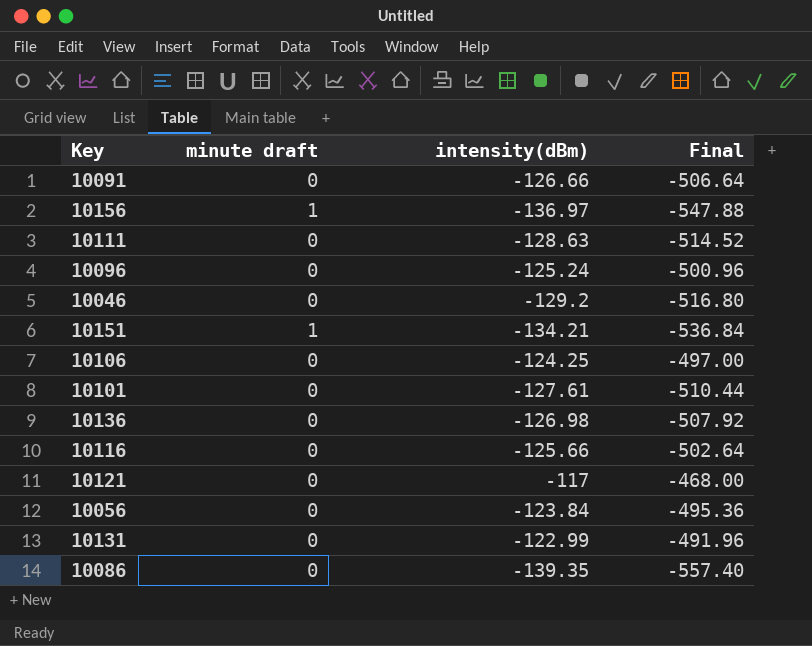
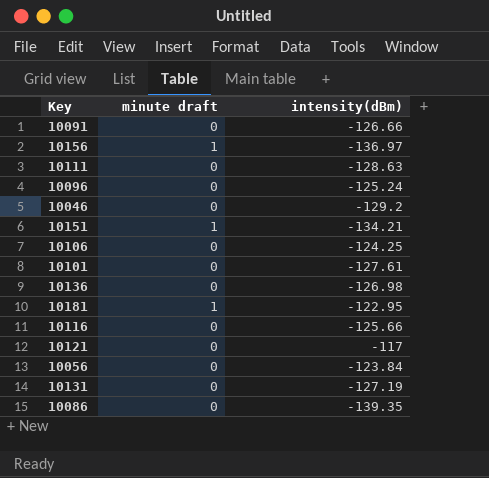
column Final | formula: [intensity(dBm)] * 4 -> none
row 10181: none -> 1 | -122.95
10131 | intensity(dBm): -122.99 -> -127.19

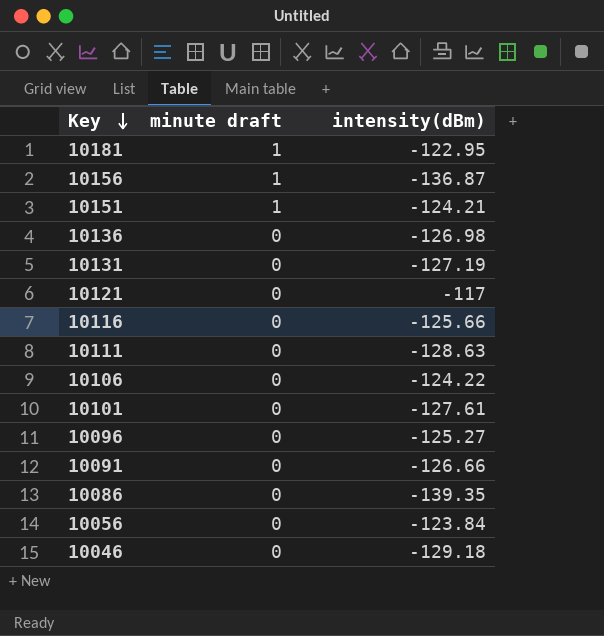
row order: none -> Key descending
10156 | intensity(dBm): -136.97 -> -136.87
10151 | intensity(dBm): -134.21 -> -124.21
10106 | intensity(dBm): -124.25 -> -124.22
10096 | intensity(dBm): -125.24 -> -125.27
10046 | intensity(dBm): -129.2 -> -129.18

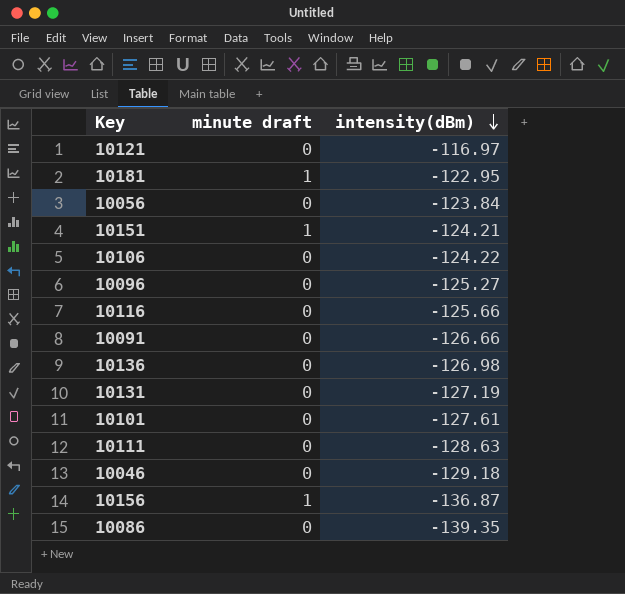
row order: Key descending -> intensity(dBm) descending
10121 | intensity(dBm): -117 -> -116.97

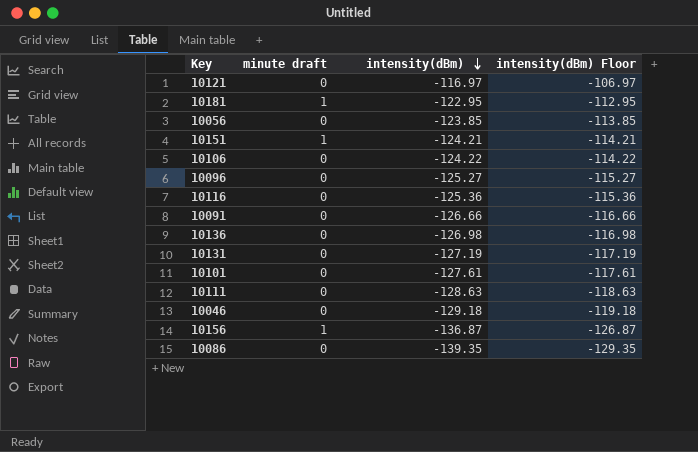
column intensity(dBm) Floor | formula: none -> [intensity(dBm)] + 10
10056 | intensity(dBm): -123.84 -> -123.85
10116 | intensity(dBm): -125.66 -> -125.36

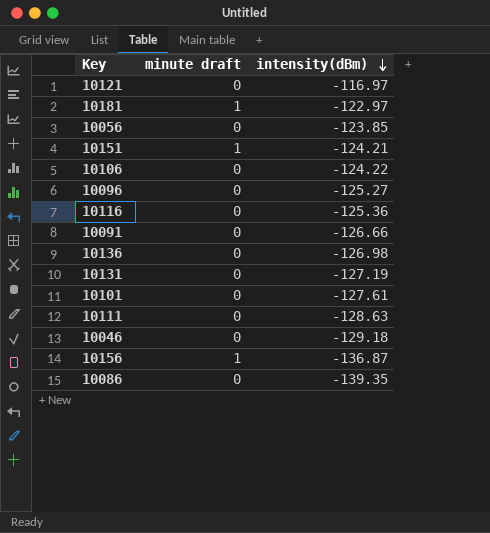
column intensity(dBm) Floor | formula: [intensity(dBm)] + 10 -> none
10181 | intensity(dBm): -122.95 -> -122.97

